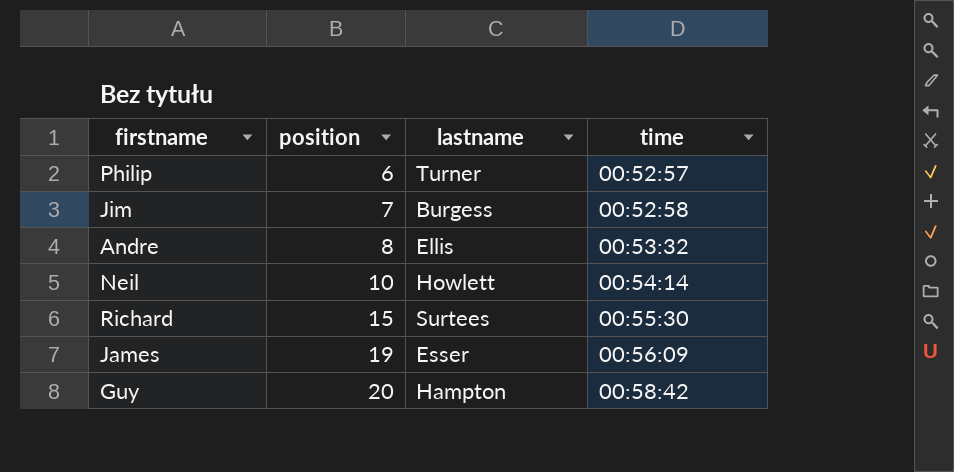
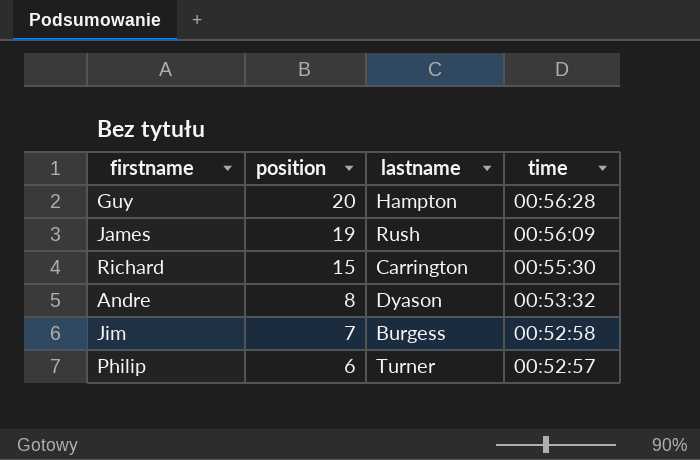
row order: position ascending -> position descending
row Neil: 10 | Howlett | 00:54:14 -> none
Guy | time: 00:58:42 -> 00:56:28
James | lastname: Esser -> Rush
Richard | lastname: Surtees -> Carrington
Andre | lastname: Ellis -> Dyason

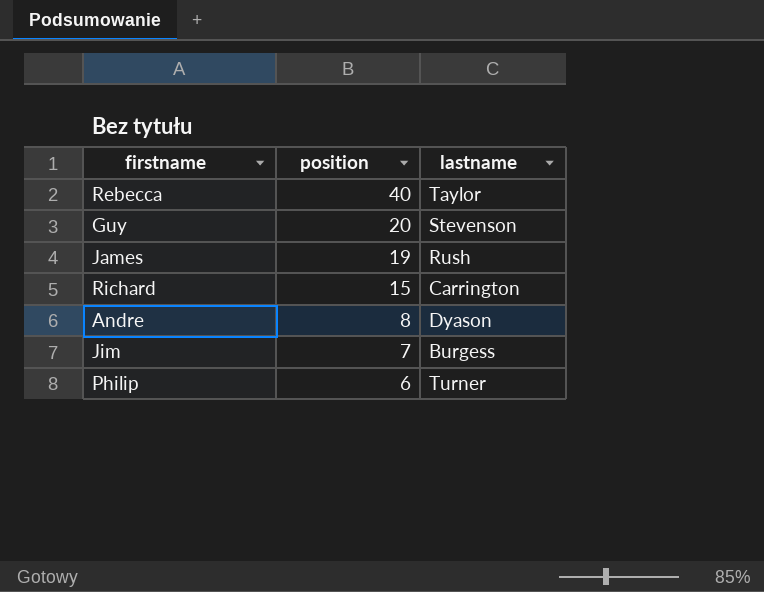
column time | position: 4 -> none
row Rebecca: none -> 40 | Taylor
Guy | lastname: Hampton -> Stevenson

